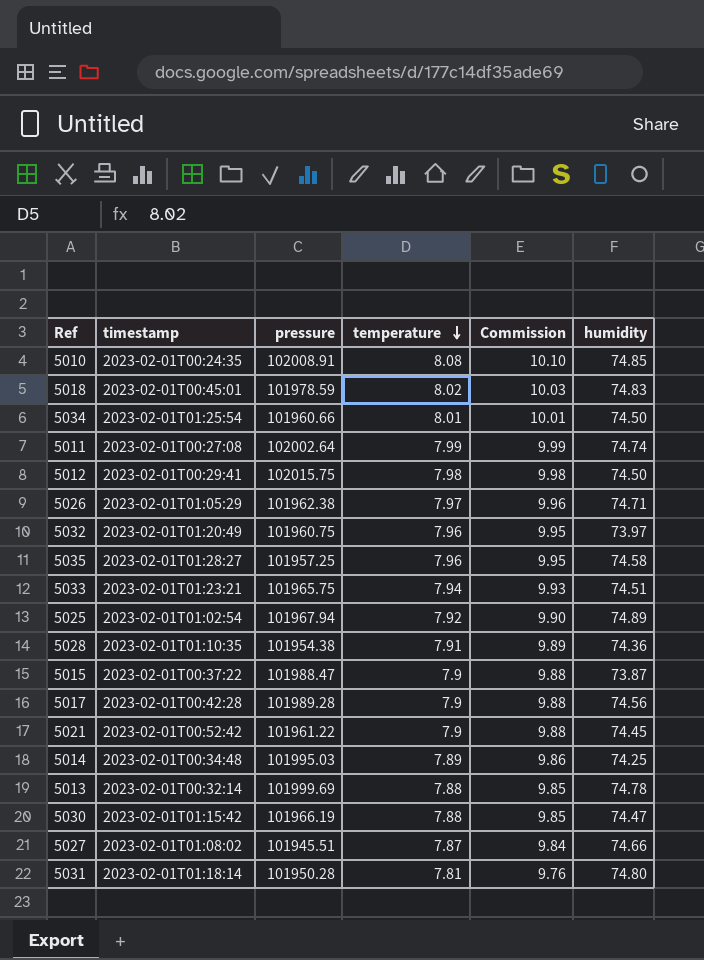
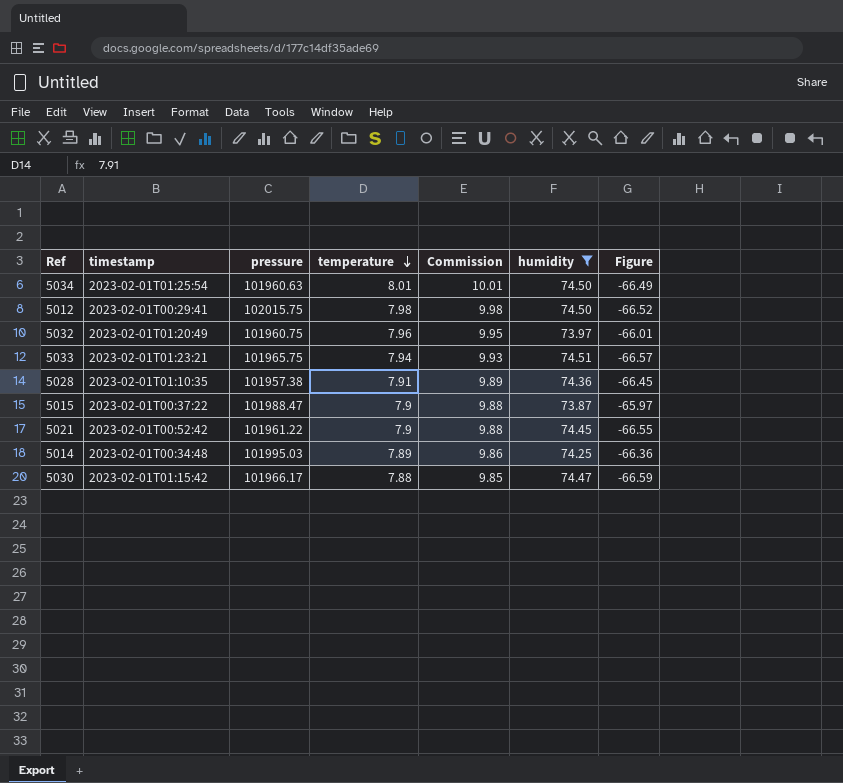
filter: none -> humidity <= 74.51
column Figure | formula: none -> [temperature] - [humidity]
5034 | pressure: 101960.66 -> 101960.63
5028 | pressure: 101954.38 -> 101957.38
5030 | pressure: 101966.19 -> 101966.17

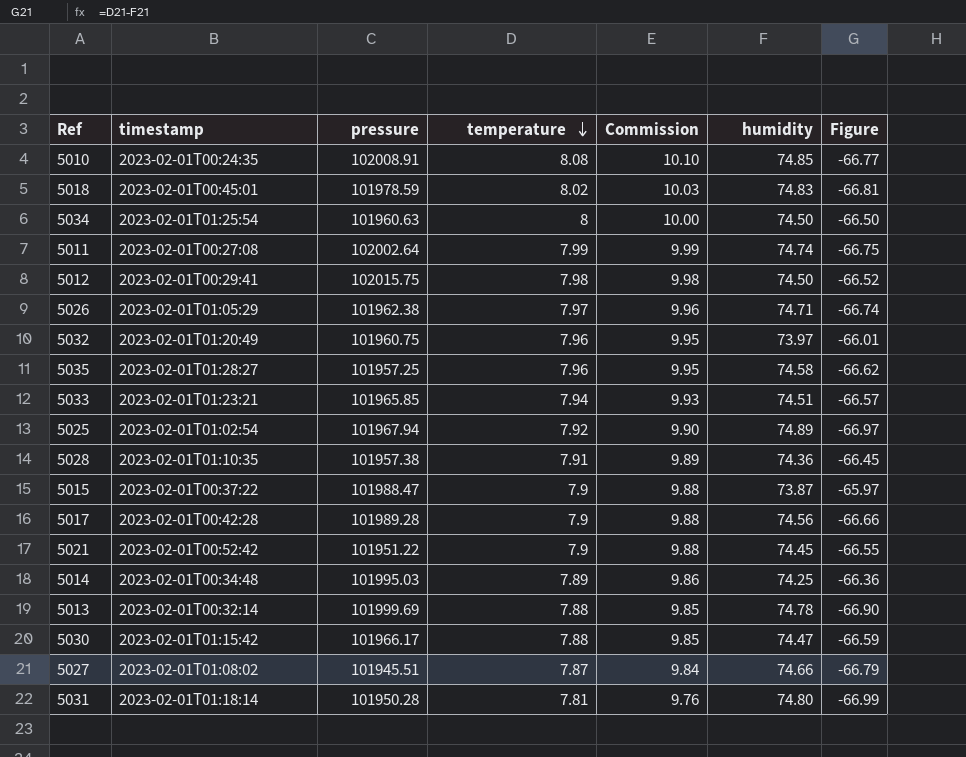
filter: humidity <= 74.51 -> none
5034 | temperature: 8.01 -> 8
5034 | Commission: 10.01 -> 10.00
5034 | Figure: -66.49 -> -66.50
5033 | pressure: 101965.75 -> 101965.85
5021 | pressure: 101961.22 -> 101951.22

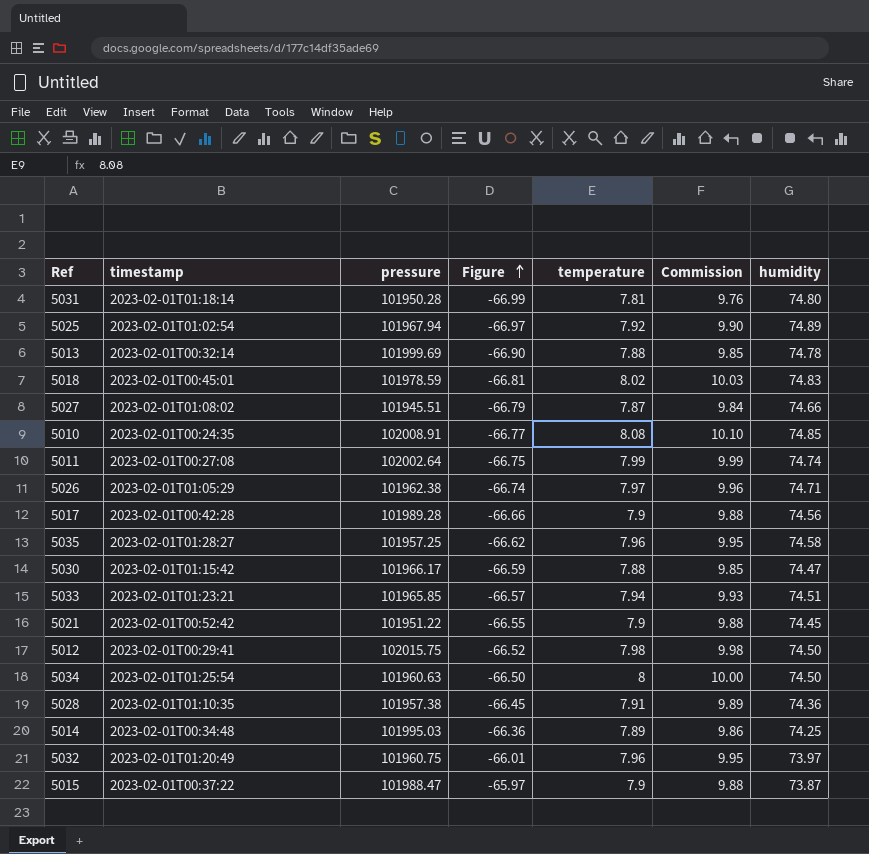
row order: temperature descending -> Figure ascending
column Figure | position: 7 -> 4

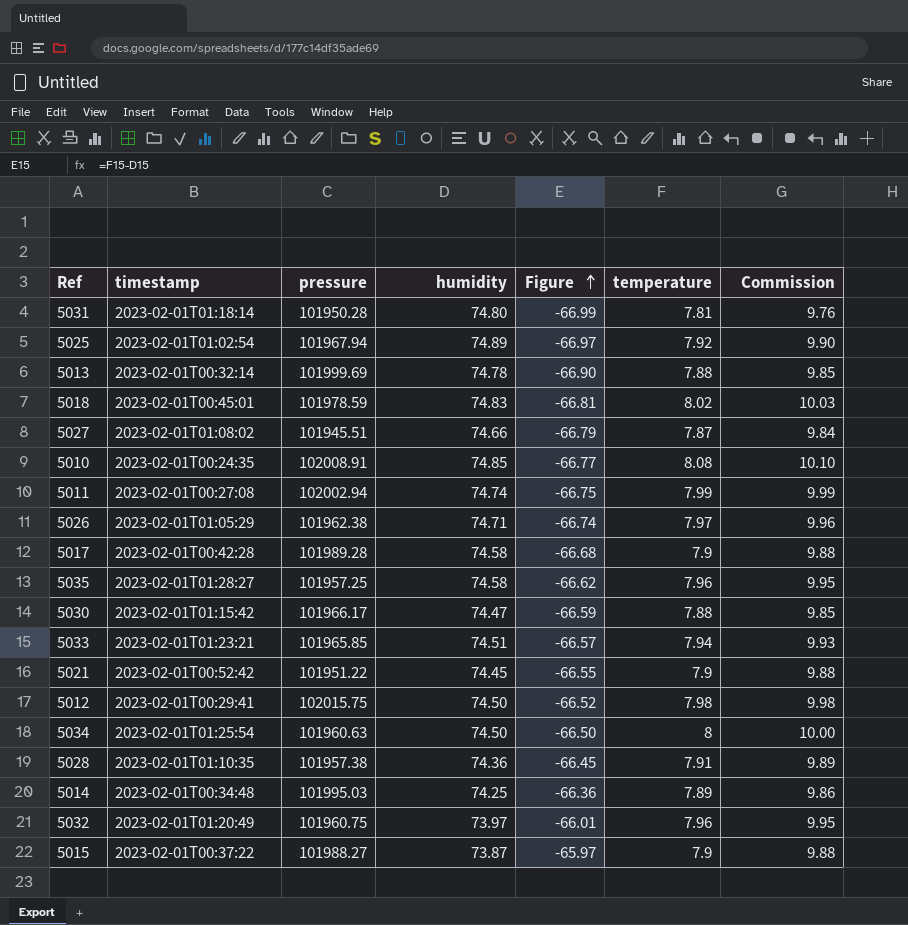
column humidity | position: 7 -> 4
5011 | pressure: 102002.64 -> 102002.94
5017 | humidity: 74.56 -> 74.58
5017 | Figure: -66.66 -> -66.68
5015 | pressure: 101988.47 -> 101988.27

